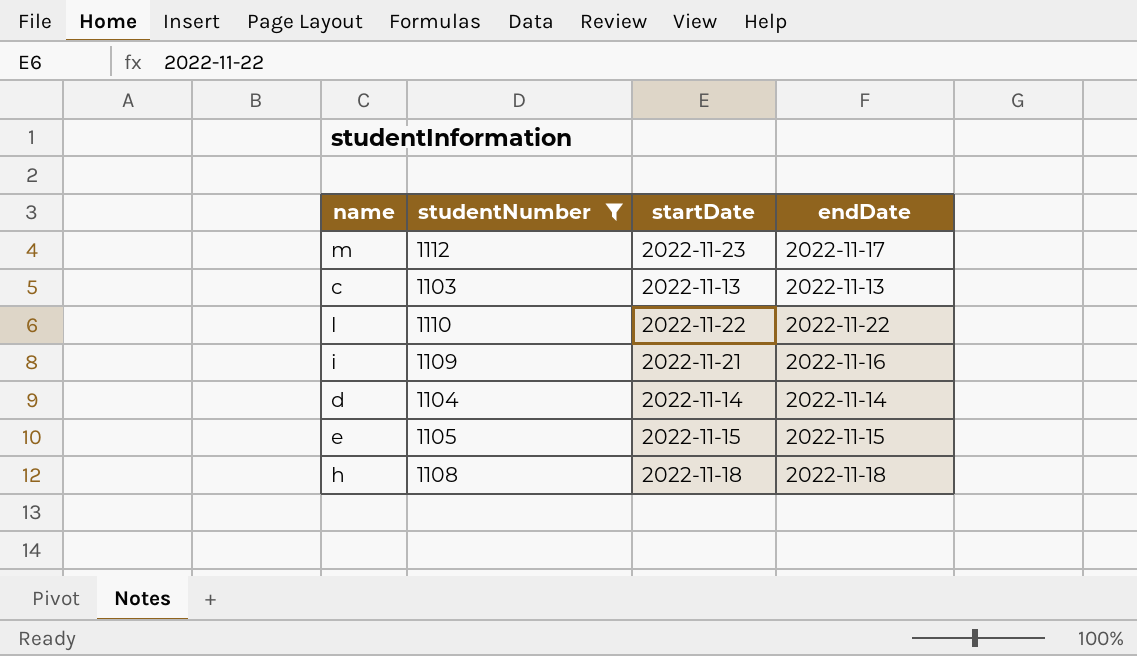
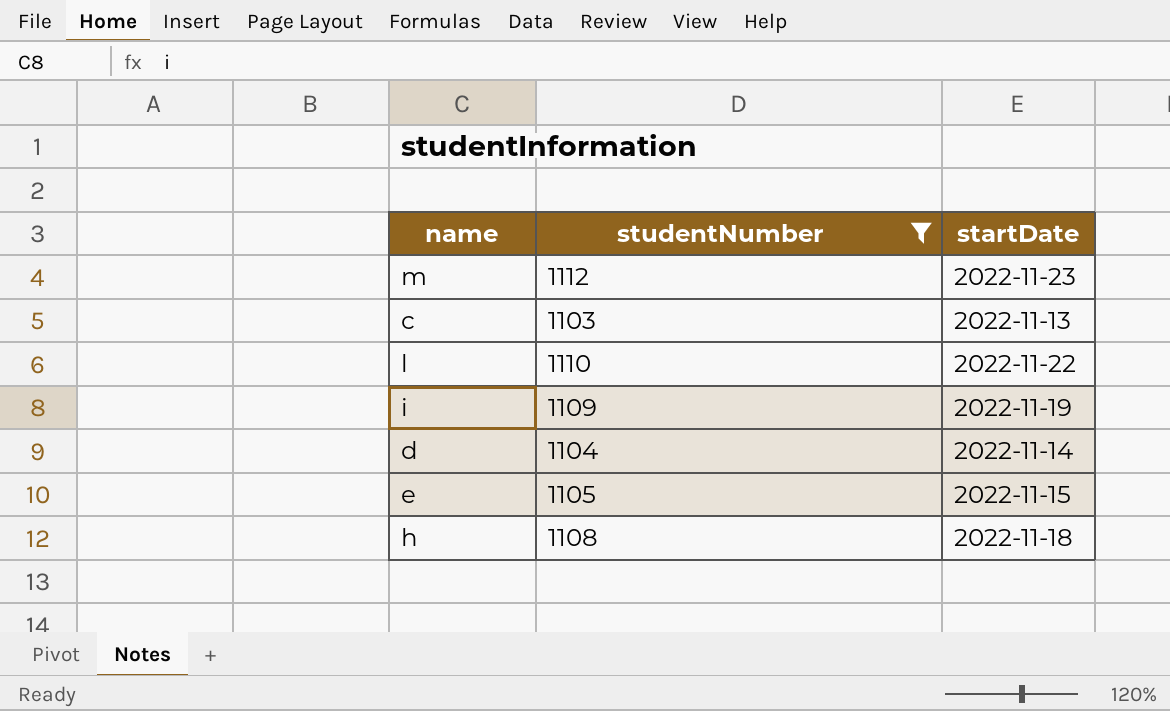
column endDate | position: 4 -> none
i | startDate: 2022-11-21 -> 2022-11-19

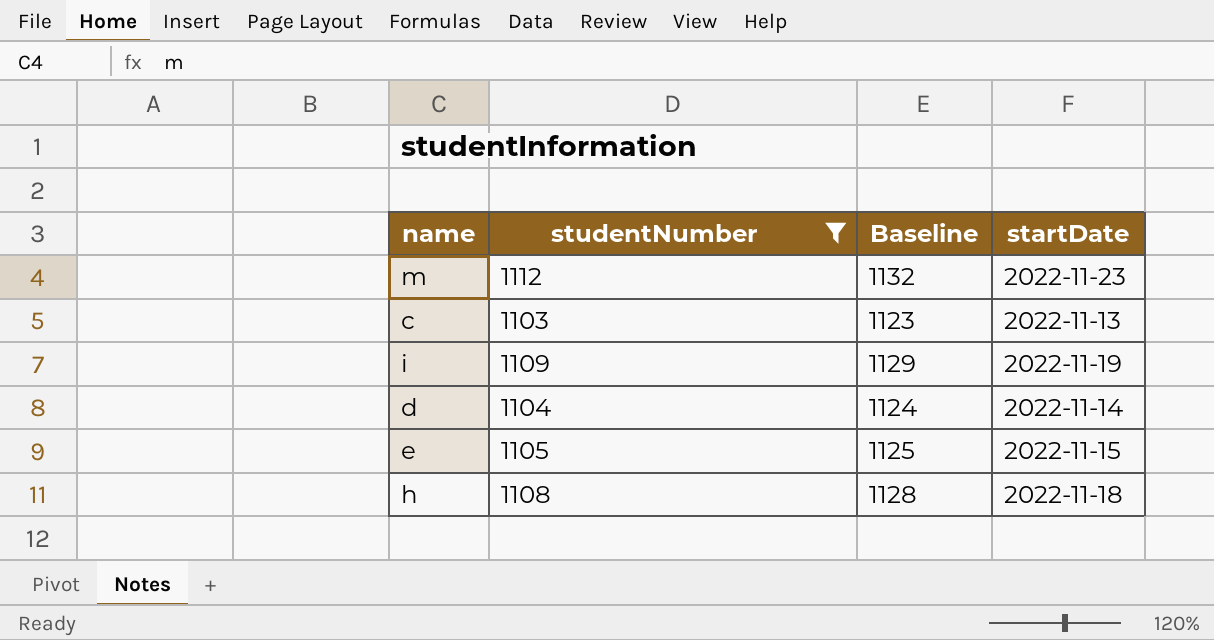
column Baseline | formula: none -> [studentNumber] + 20
row l: 1110 | 2022-11-22 -> none

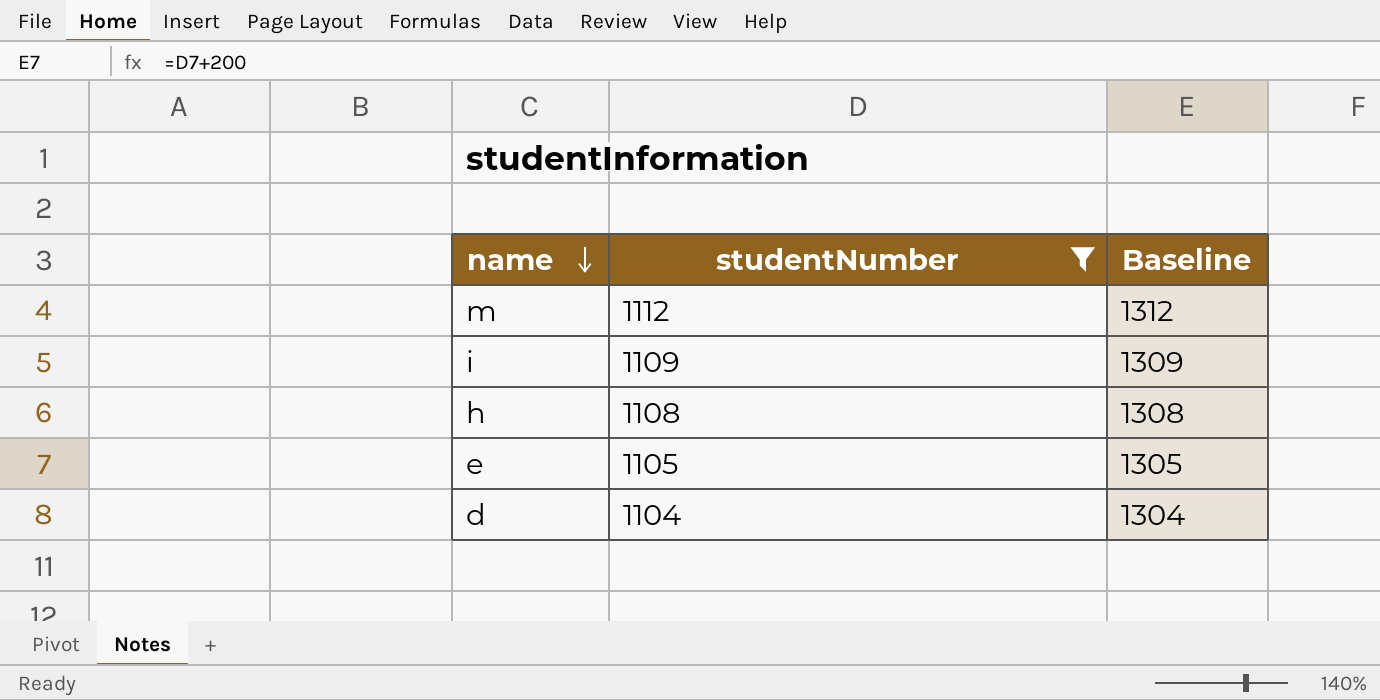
row order: none -> name descending
column startDate | position: 4 -> none
column Baseline | formula: [studentNumber] + 20 -> [studentNumber] + 200
row c: 1103 | 1123 | 2022-11-13 -> none

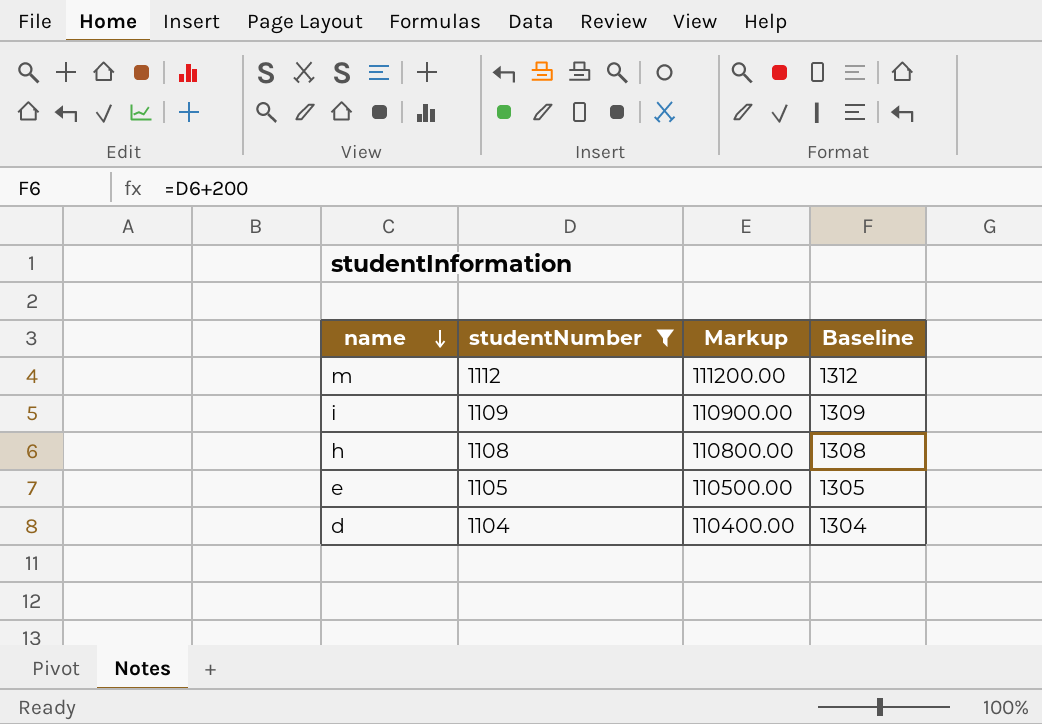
column Markup | formula: none -> [studentNumber] * 100

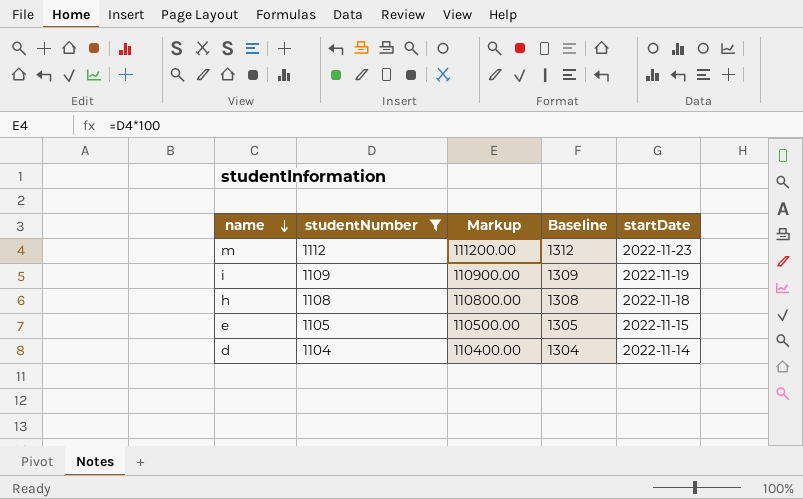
column startDate | position: none -> 5

